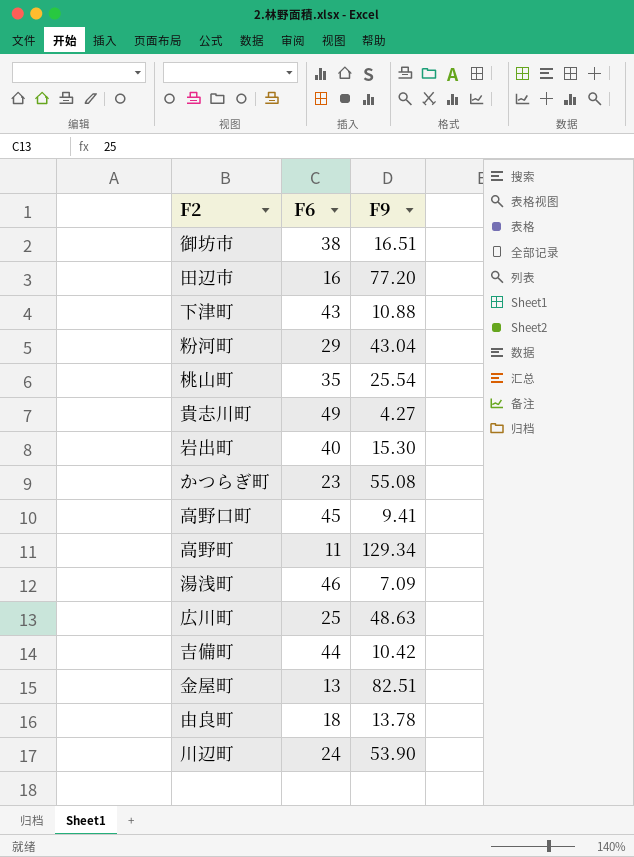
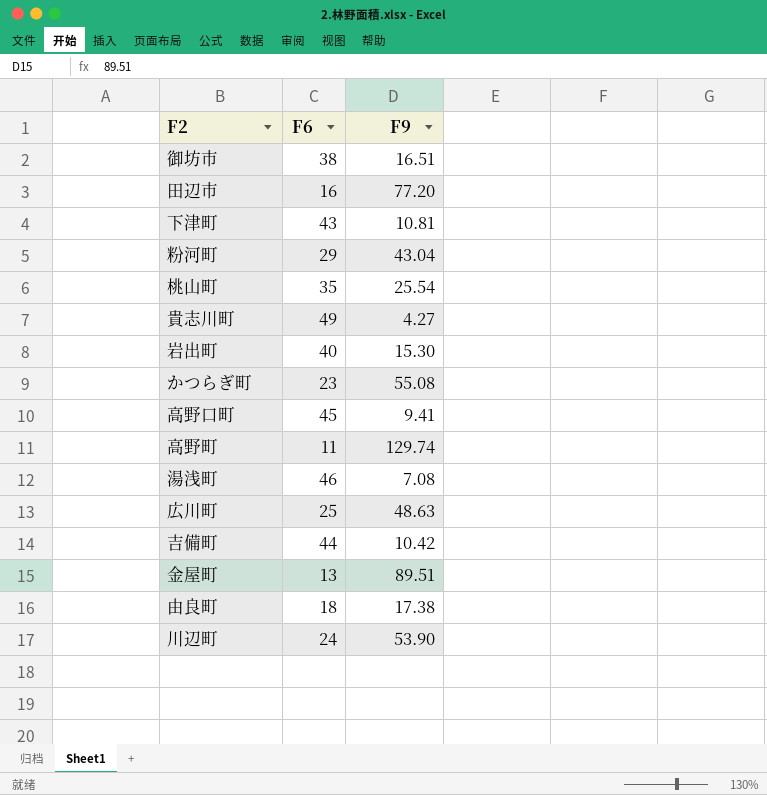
下津町 | F9: 10.88 -> 10.81
高野町 | F9: 129.34 -> 129.74
湯浅町 | F9: 7.09 -> 7.08
金屋町 | F9: 82.51 -> 89.51
由良町 | F9: 13.78 -> 17.38

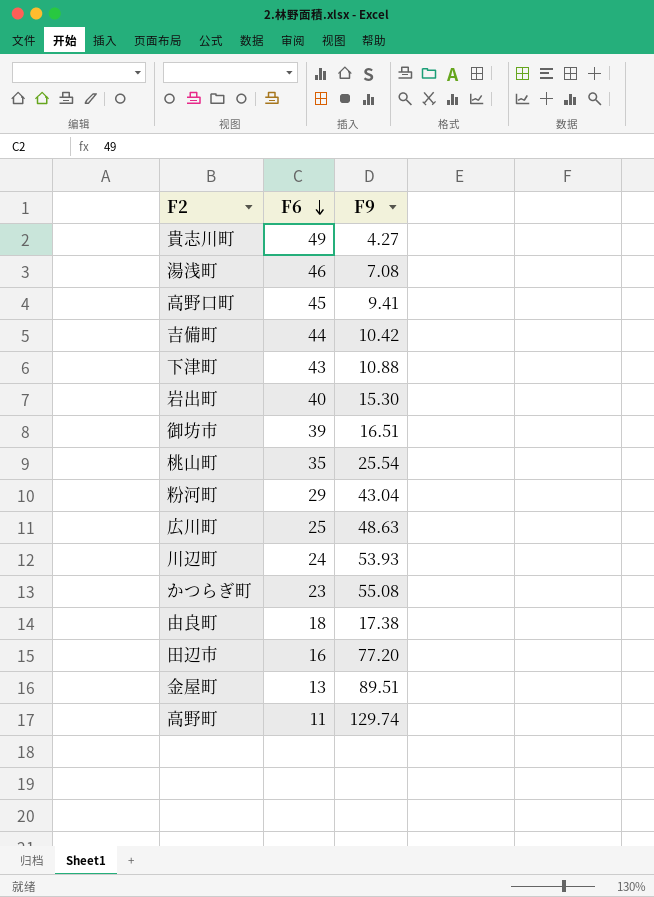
row order: none -> F6 descending
下津町 | F9: 10.81 -> 10.88
御坊市 | F6: 38 -> 39
川辺町 | F9: 53.90 -> 53.93

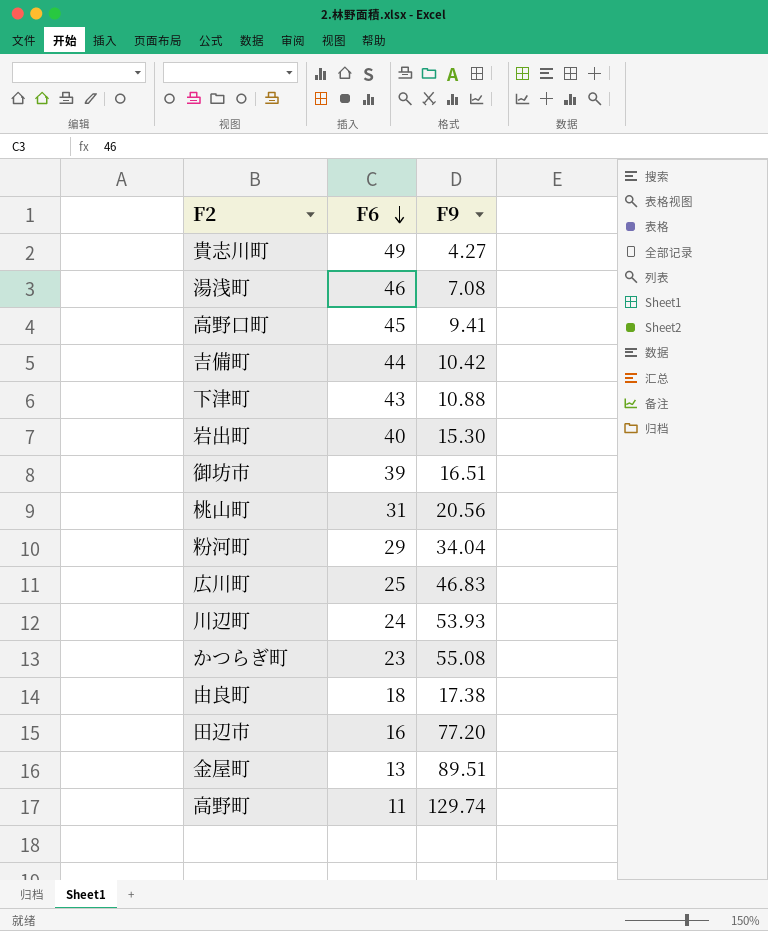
桃山町 | F6: 35 -> 31
桃山町 | F9: 25.54 -> 20.56
粉河町 | F9: 43.04 -> 34.04
広川町 | F9: 48.63 -> 46.83

